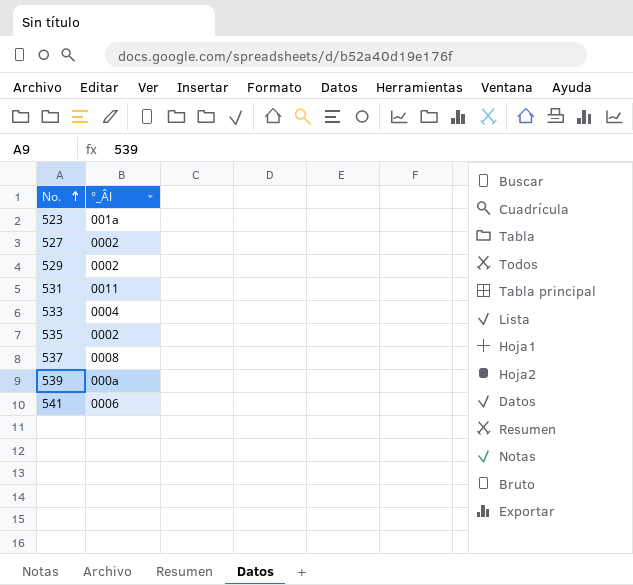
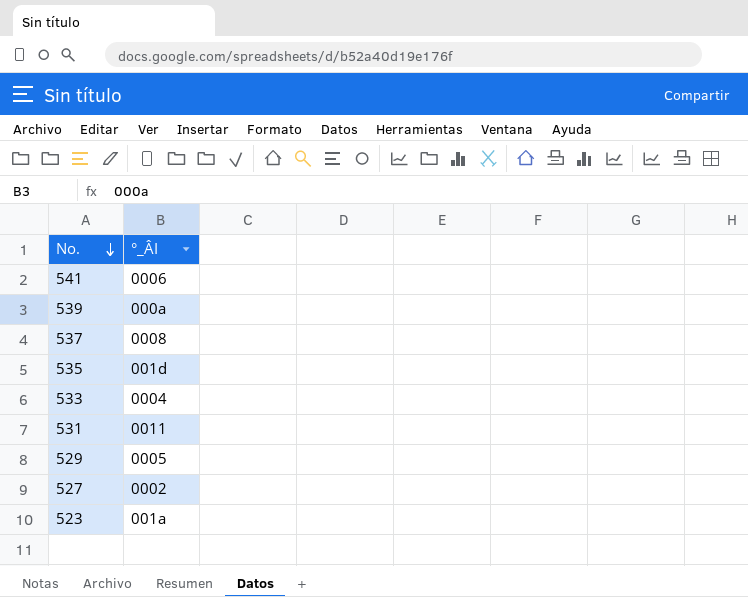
row order: No. ascending -> No. descending
535 | °_ÂI: 0002 -> 001d
529 | °_ÂI: 0002 -> 0005

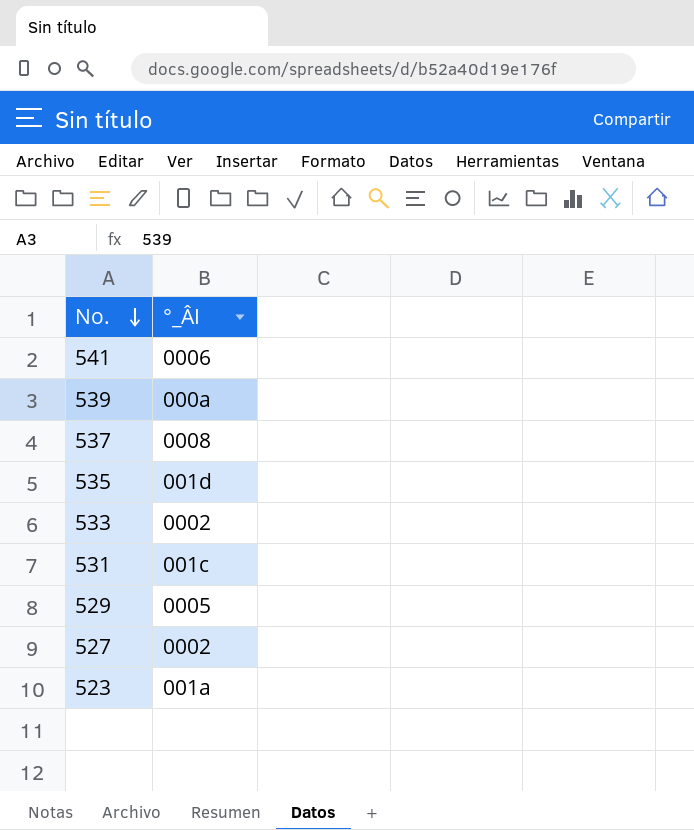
533 | °_ÂI: 0004 -> 0002
531 | °_ÂI: 0011 -> 001c

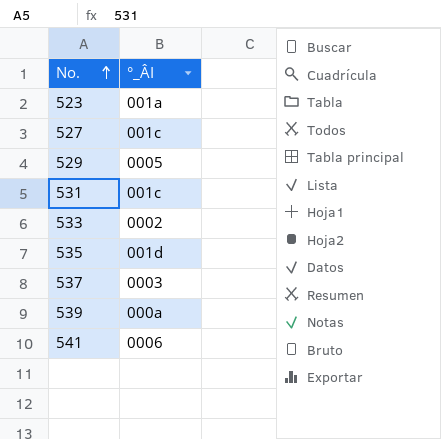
row order: No. descending -> No. ascending
527 | °_ÂI: 0002 -> 001c
537 | °_ÂI: 0008 -> 0003

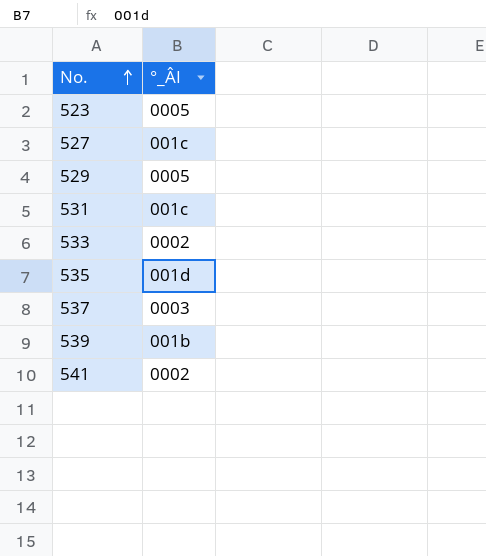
523 | °_ÂI: 001a -> 0005
539 | °_ÂI: 000a -> 001b
541 | °_ÂI: 0006 -> 0002

